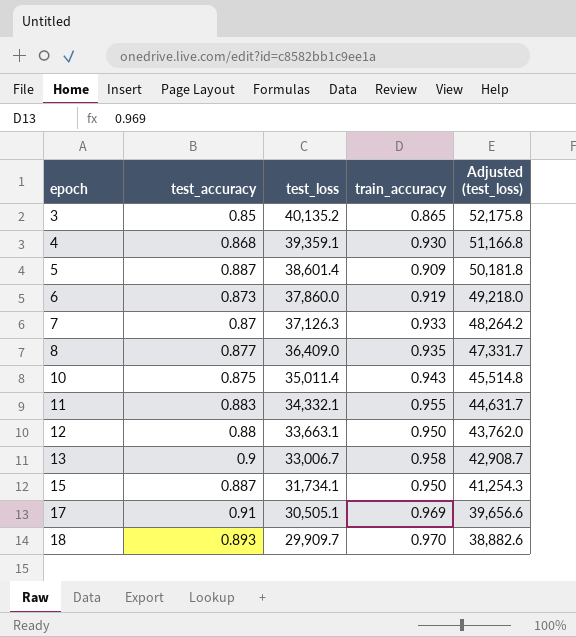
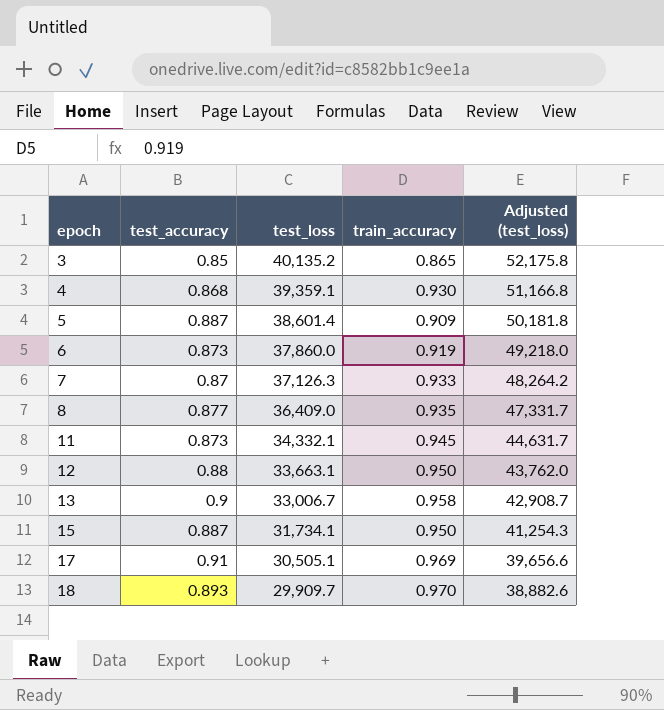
row 10: 0.875 | 35,011.4 | 0.943 | 45,514.8 -> none
11 | test_accuracy: 0.883 -> 0.873
11 | train_accuracy: 0.955 -> 0.945

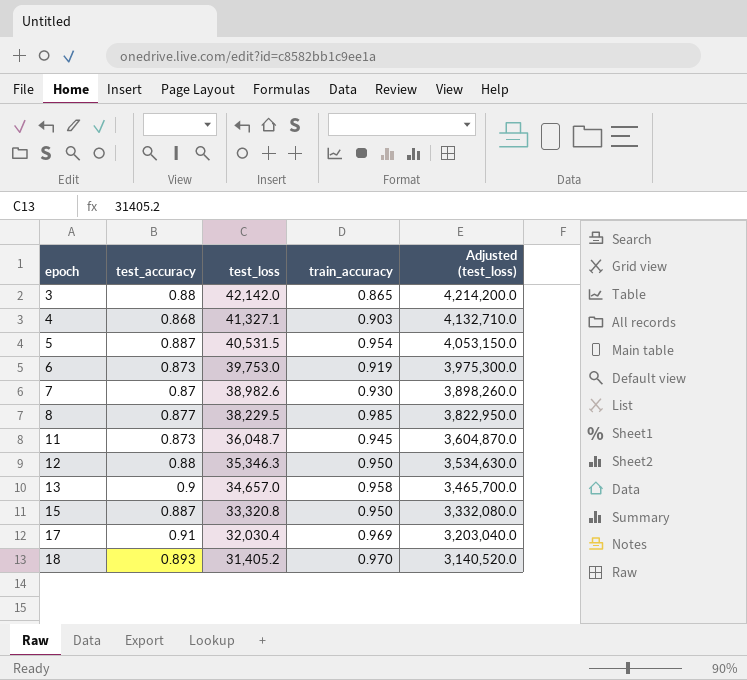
column Adjusted (test_loss) | formula: [test_loss] * 1.3 -> [test_loss] * 100
3 | test_accuracy: 0.85 -> 0.88
3 | test_loss: 40,135.2 -> 42,142.0
4 | test_loss: 39,359.1 -> 41,327.1
4 | train_accuracy: 0.930 -> 0.903
5 | test_loss: 38,601.4 -> 40,531.5
5 | train_accuracy: 0.909 -> 0.954
6 | test_loss: 37,860.0 -> 39,753.0
7 | test_loss: 37,126.3 -> 38,982.6
7 | train_accuracy: 0.933 -> 0.930
8 | test_loss: 36,409.0 -> 38,229.5
8 | train_accuracy: 0.935 -> 0.985
11 | test_loss: 34,332.1 -> 36,048.7
12 | test_loss: 33,663.1 -> 35,346.3
13 | test_loss: 33,006.7 -> 34,657.0
15 | test_loss: 31,734.1 -> 33,320.8
17 | test_loss: 30,505.1 -> 32,030.4
18 | test_loss: 29,909.7 -> 31,405.2

